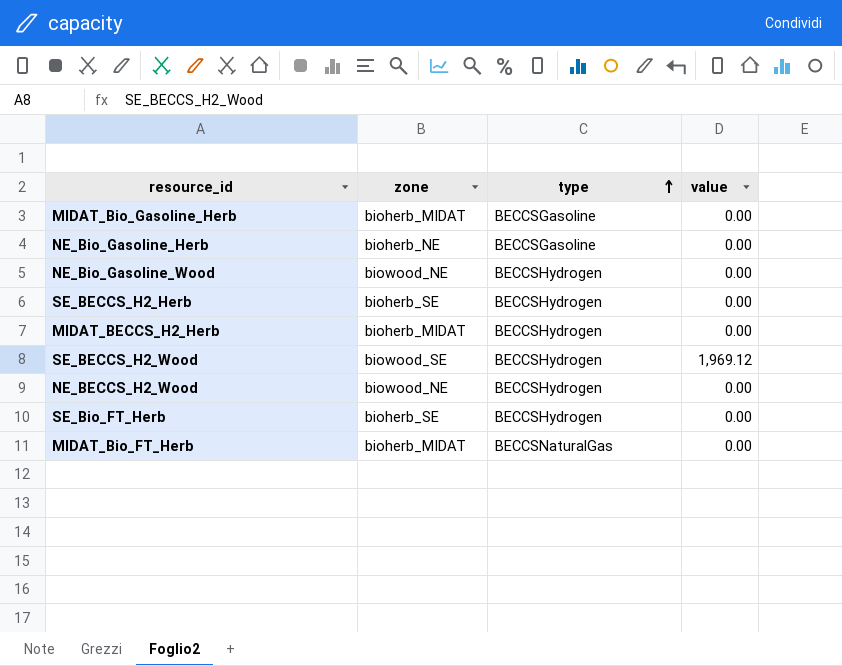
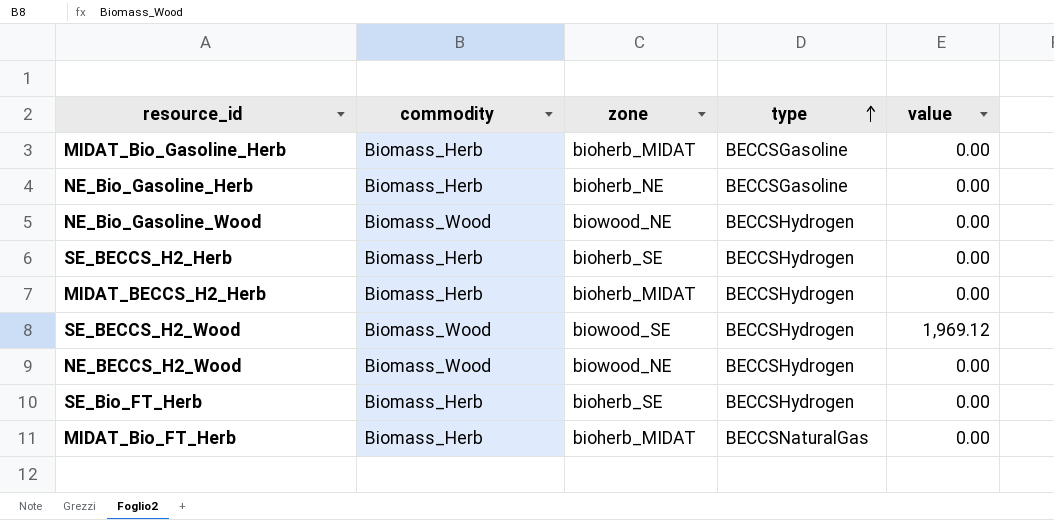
column commodity | position: none -> 2

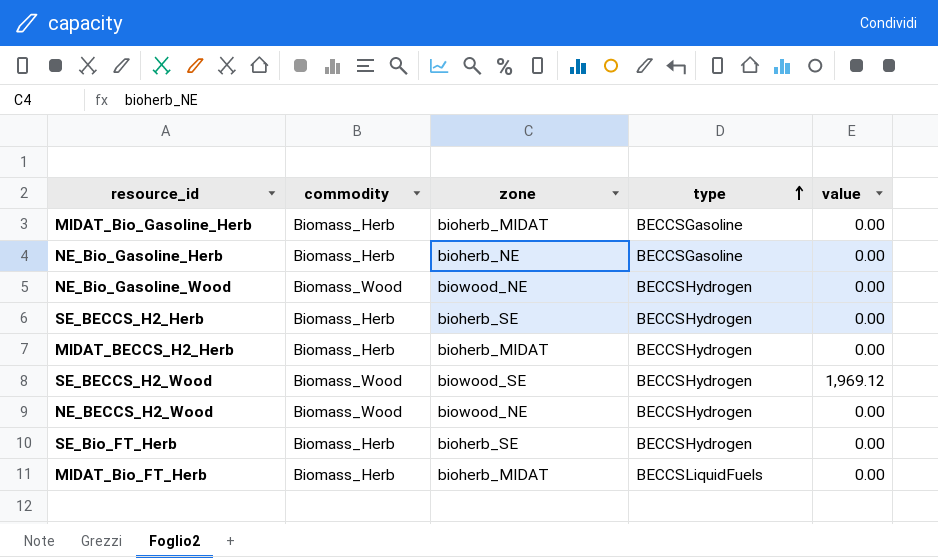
MIDAT_Bio_FT_Herb | type: BECCSNaturalGas -> BECCSLiquidFuels

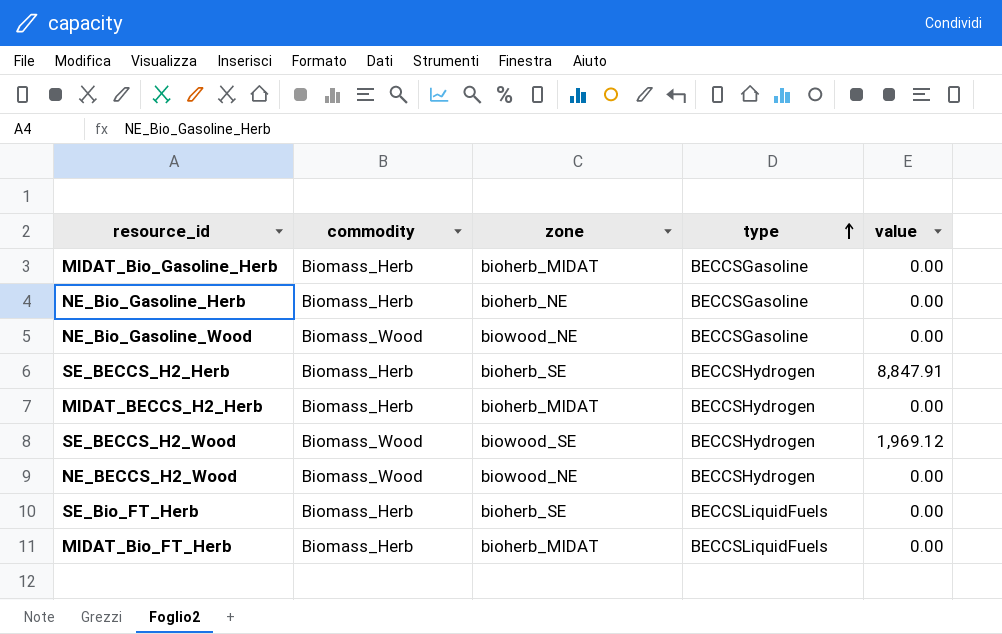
NE_Bio_Gasoline_Wood | type: BECCSHydrogen -> BECCSGasoline
SE_BECCS_H2_Herb | value: 0.00 -> 8,847.91
SE_Bio_FT_Herb | type: BECCSHydrogen -> BECCSLiquidFuels

